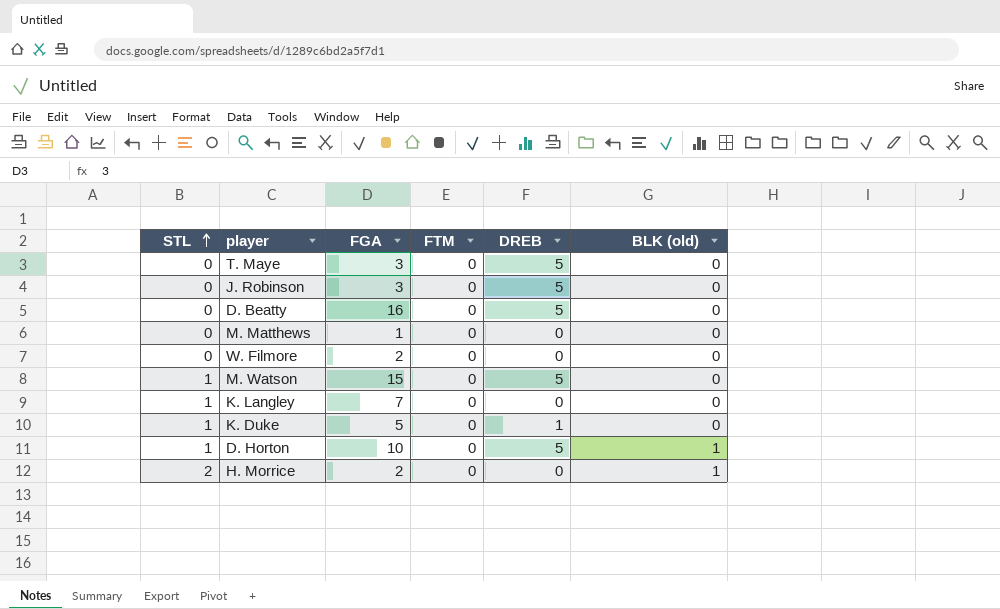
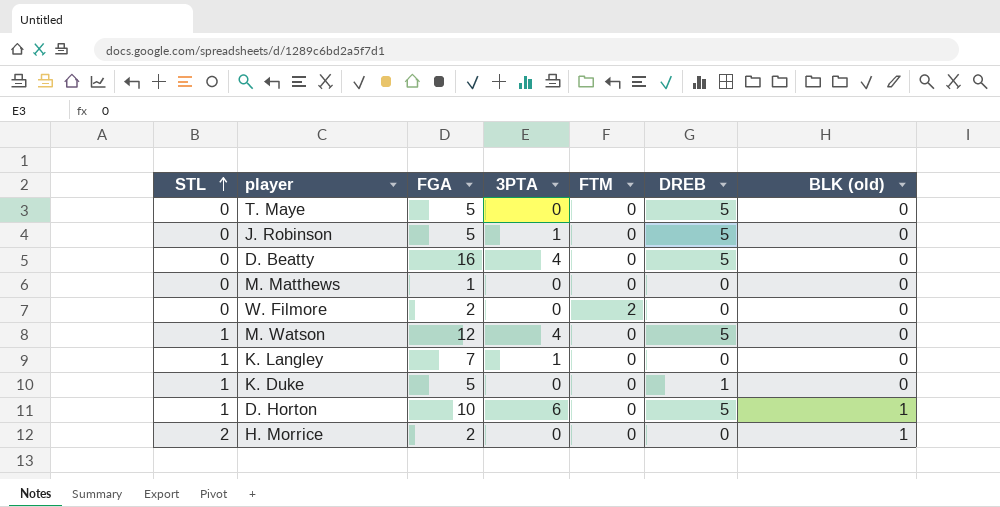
column 3PTA | position: none -> 4
T. Maye | FGA: 3 -> 5
J. Robinson | FGA: 3 -> 5
W. Filmore | FTM: 0 -> 2
M. Watson | FGA: 15 -> 12

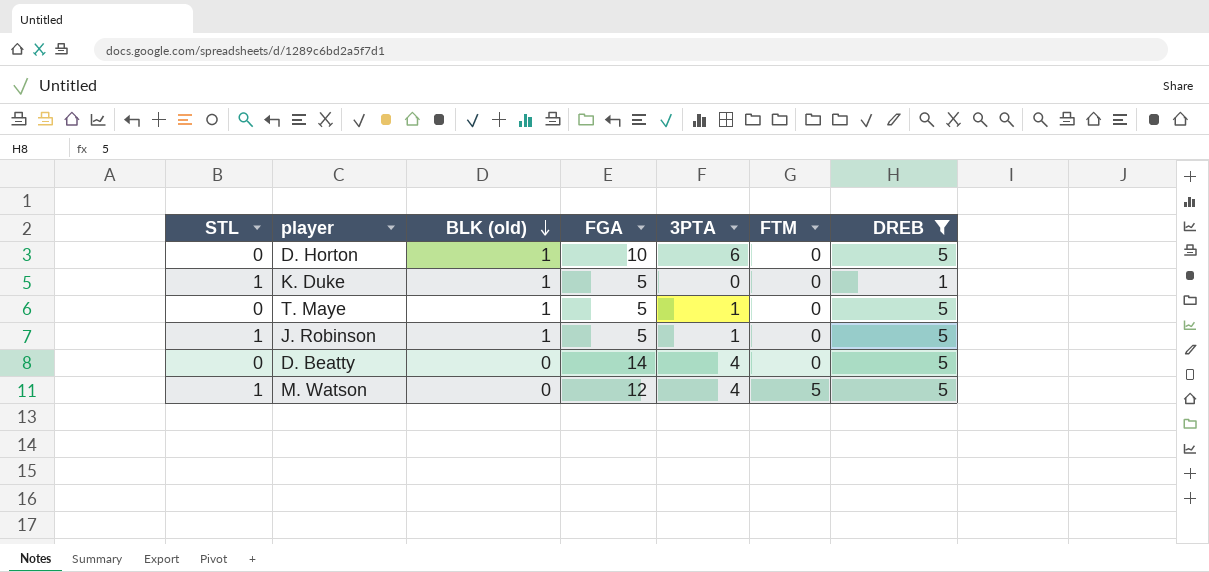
filter: none -> DREB != 0
row order: STL ascending -> BLK (old) descending
column BLK (old) | position: 7 -> 3
D. Horton | STL: 1 -> 0
K. Duke | BLK (old): 0 -> 1
T. Maye | BLK (old): 0 -> 1
T. Maye | 3PTA: 0 -> 1
J. Robinson | STL: 0 -> 1
J. Robinson | BLK (old): 0 -> 1
D. Beatty | FGA: 16 -> 14
M. Watson | FTM: 0 -> 5

